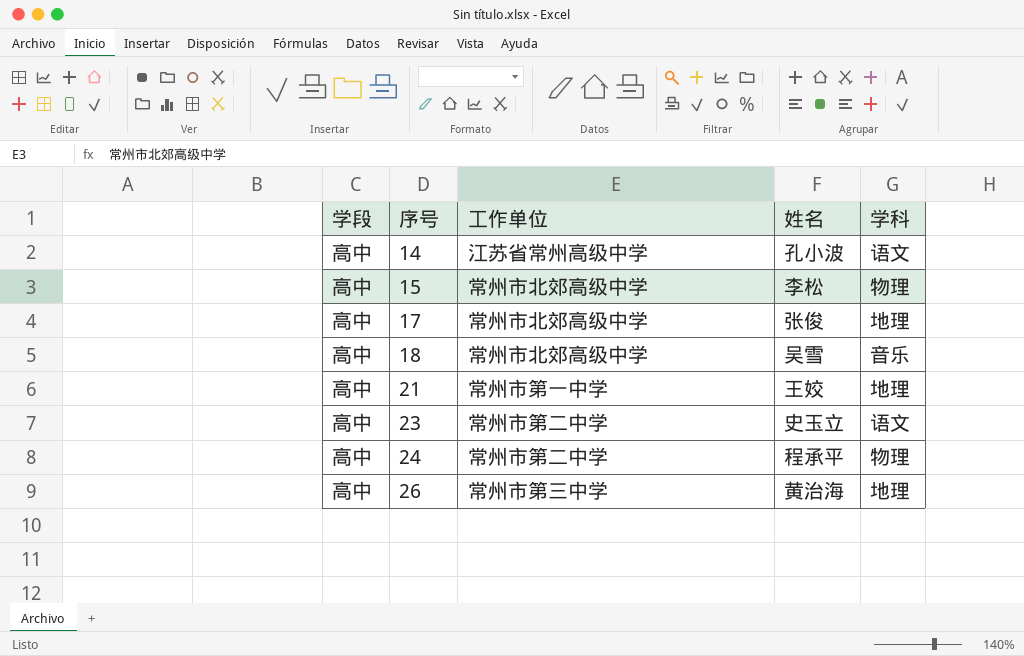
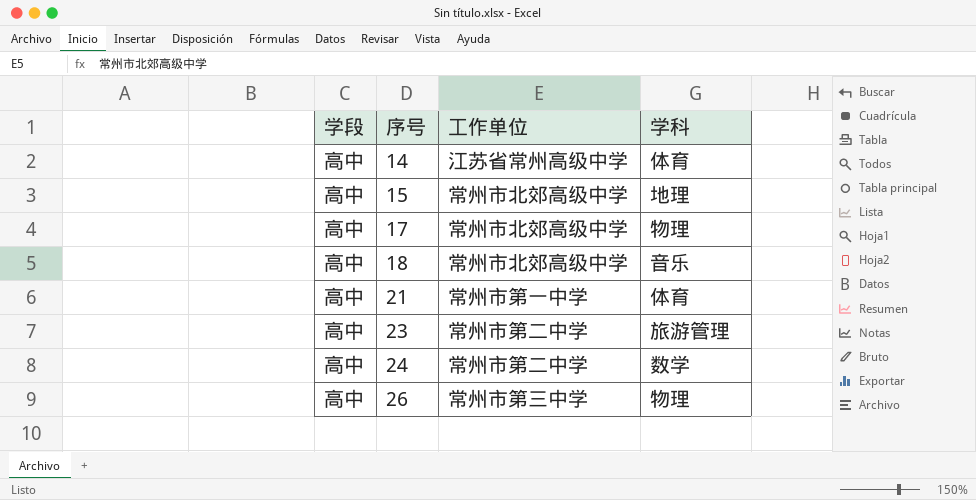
column 姓名 | position: 4 -> none
14 | 学科: 语文 -> 体育
15 | 学科: 物理 -> 地理
17 | 学科: 地理 -> 物理
21 | 学科: 地理 -> 体育
23 | 学科: 语文 -> 旅游管理
24 | 学科: 物理 -> 数学
26 | 学科: 地理 -> 物理

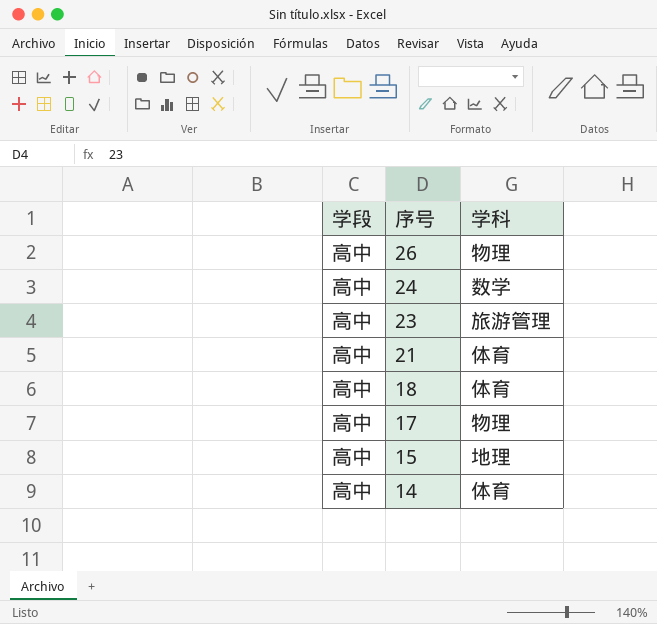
row order: 序号 ascending -> 序号 descending
column 工作单位 | position: 3 -> none
18 | 学科: 音乐 -> 体育

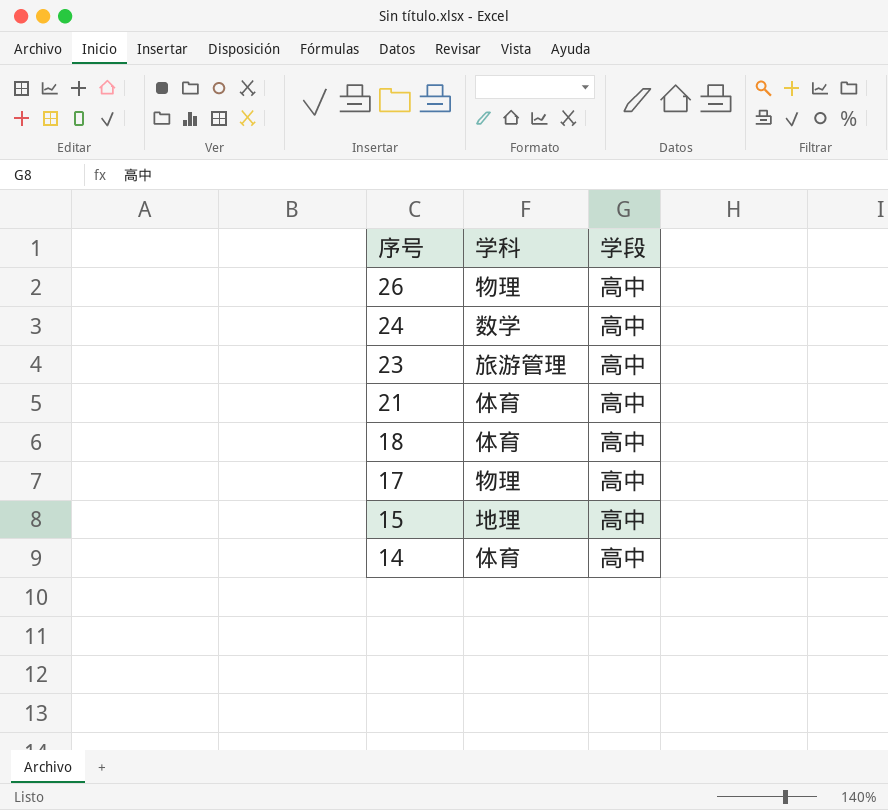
column 学段 | position: 1 -> 3

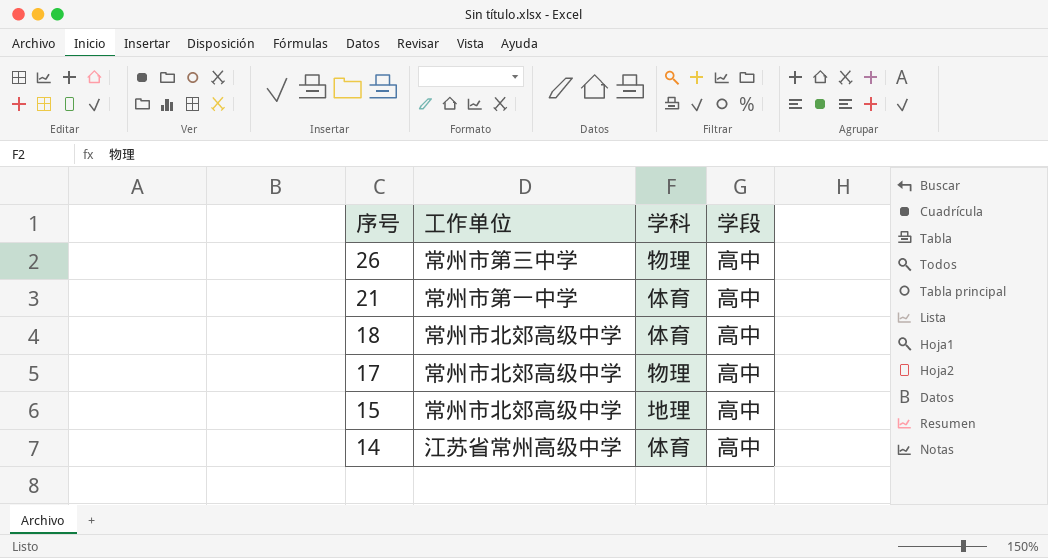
column 工作单位 | position: none -> 2
row 24: 数学 | 高中 -> none
row 23: 旅游管理 | 高中 -> none

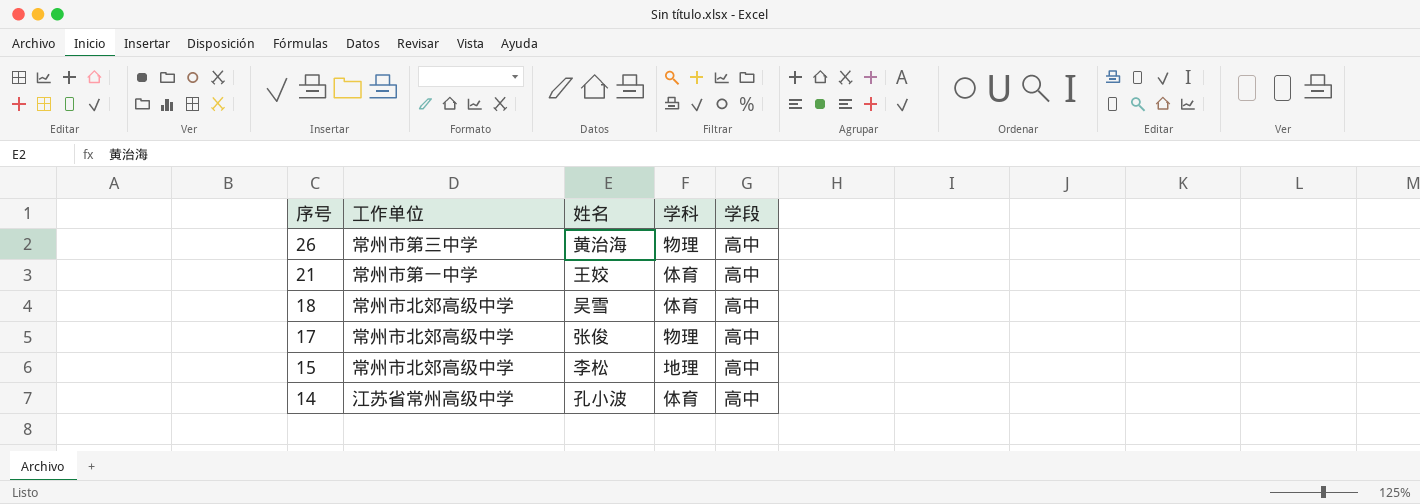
column 姓名 | position: none -> 3

